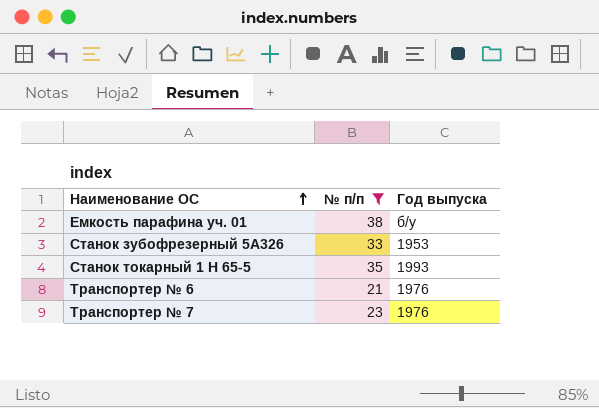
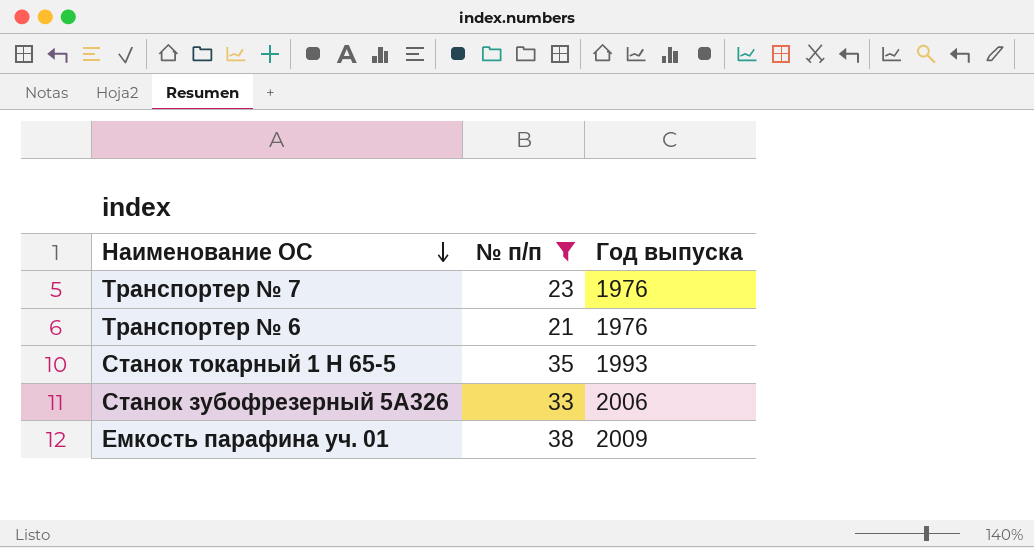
row order: Наименование ОС ascending -> Наименование ОС descending
Станок зубофрезерный 5А326 | Год выпуска: 1953 -> 2006
Емкость парафина уч. 01 | Год выпуска: б/у -> 2009

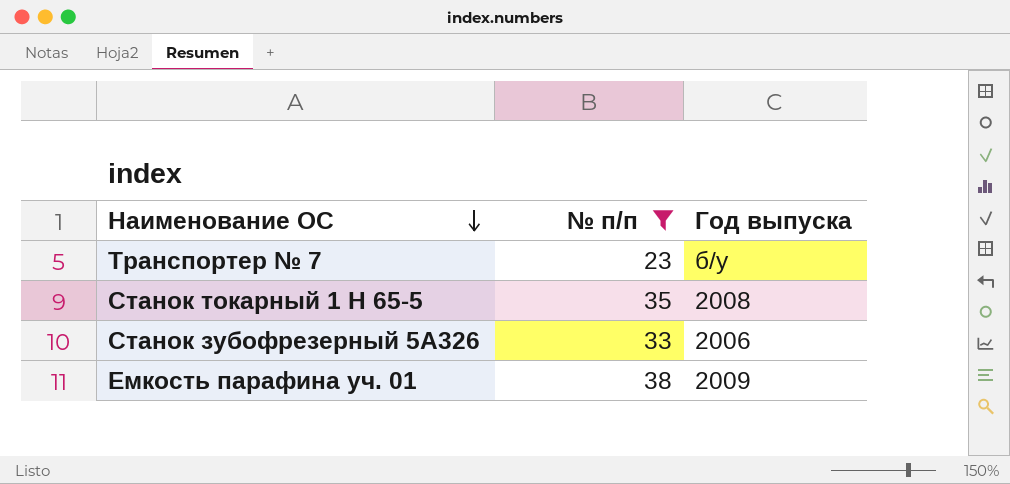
row Транспортер № 6: 21 | 1976 -> none
Транспортер № 7 | Год выпуска: 1976 -> б/у
Станок токарный 1 Н 65-5 | Год выпуска: 1993 -> 2008

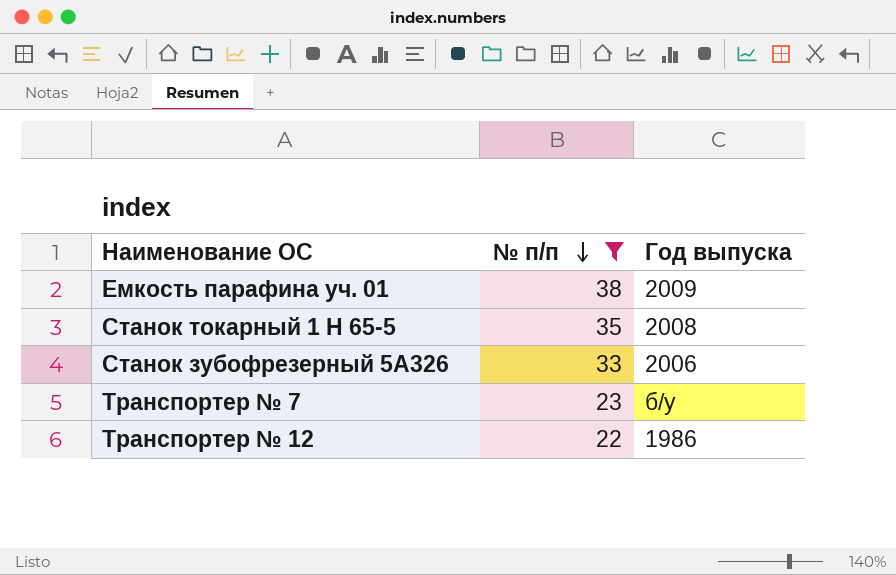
row order: Наименование ОС descending -> № п/п descending
row Транспортер № 12: none -> 22 | 1986

